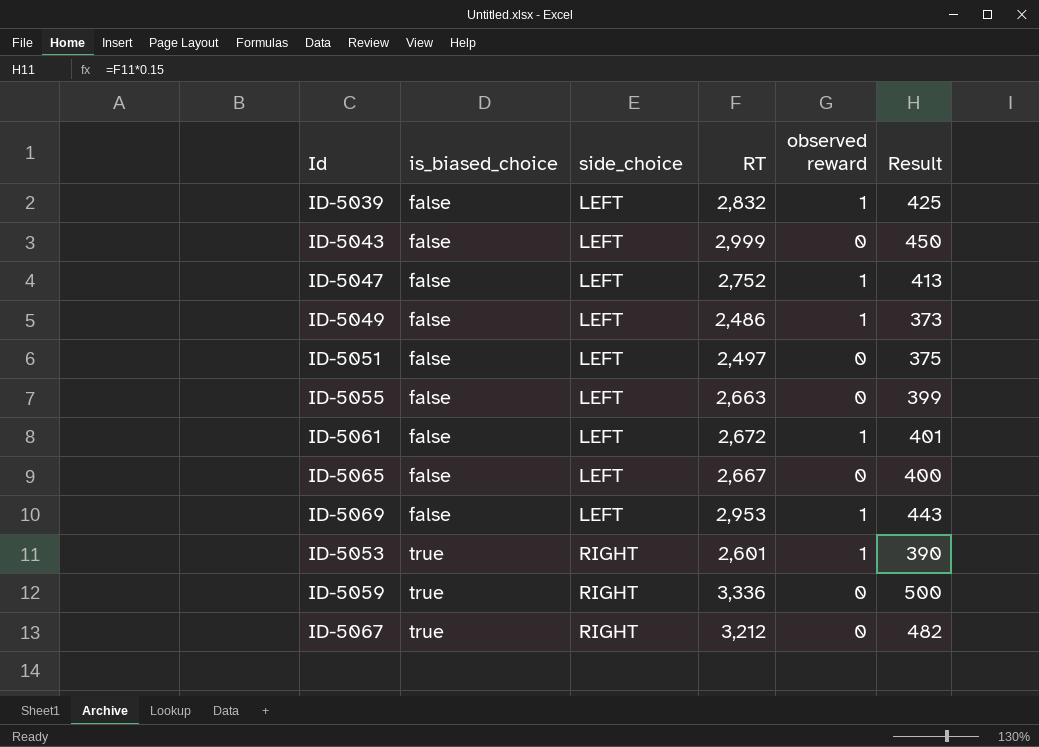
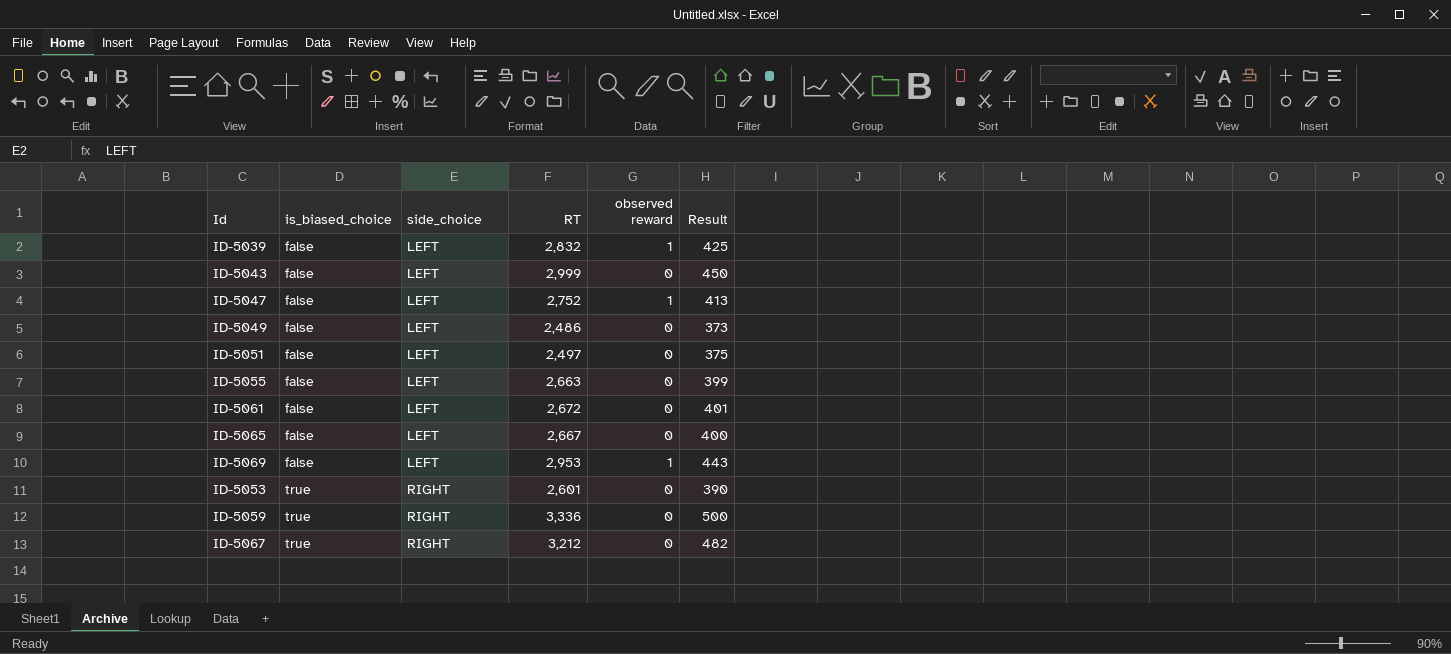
ID-5049 | observed reward: 1 -> 0
ID-5061 | observed reward: 1 -> 0
ID-5053 | observed reward: 1 -> 0

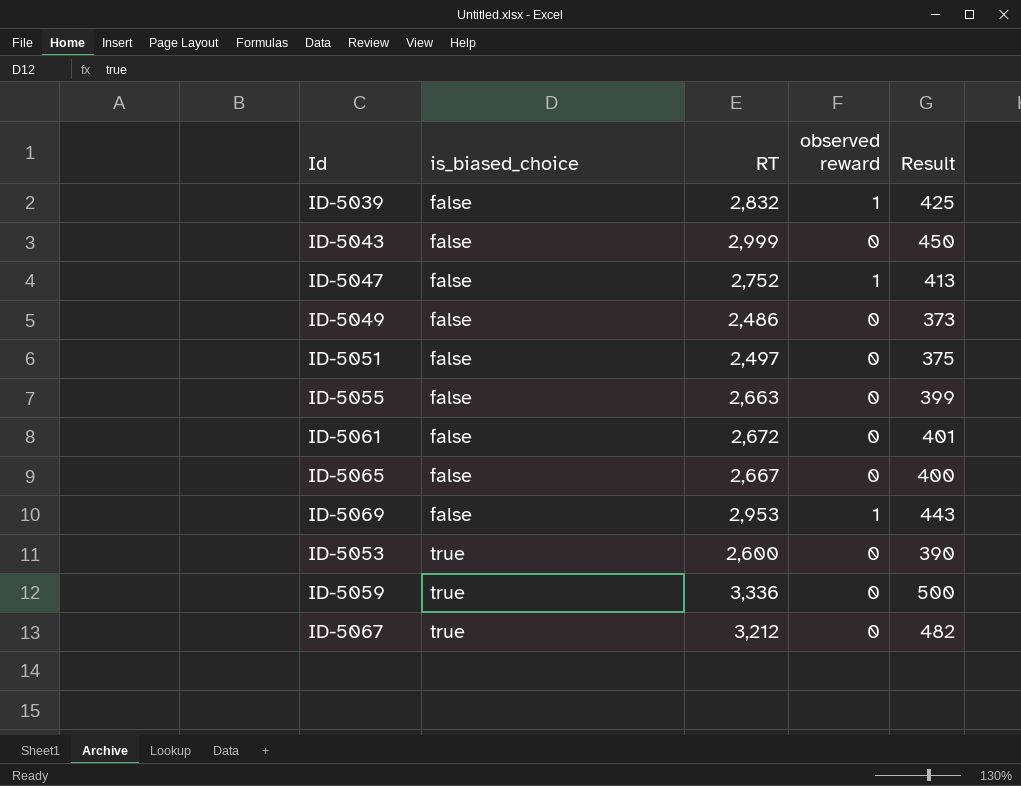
column side_choice | position: 3 -> none
ID-5053 | RT: 2,601 -> 2,600

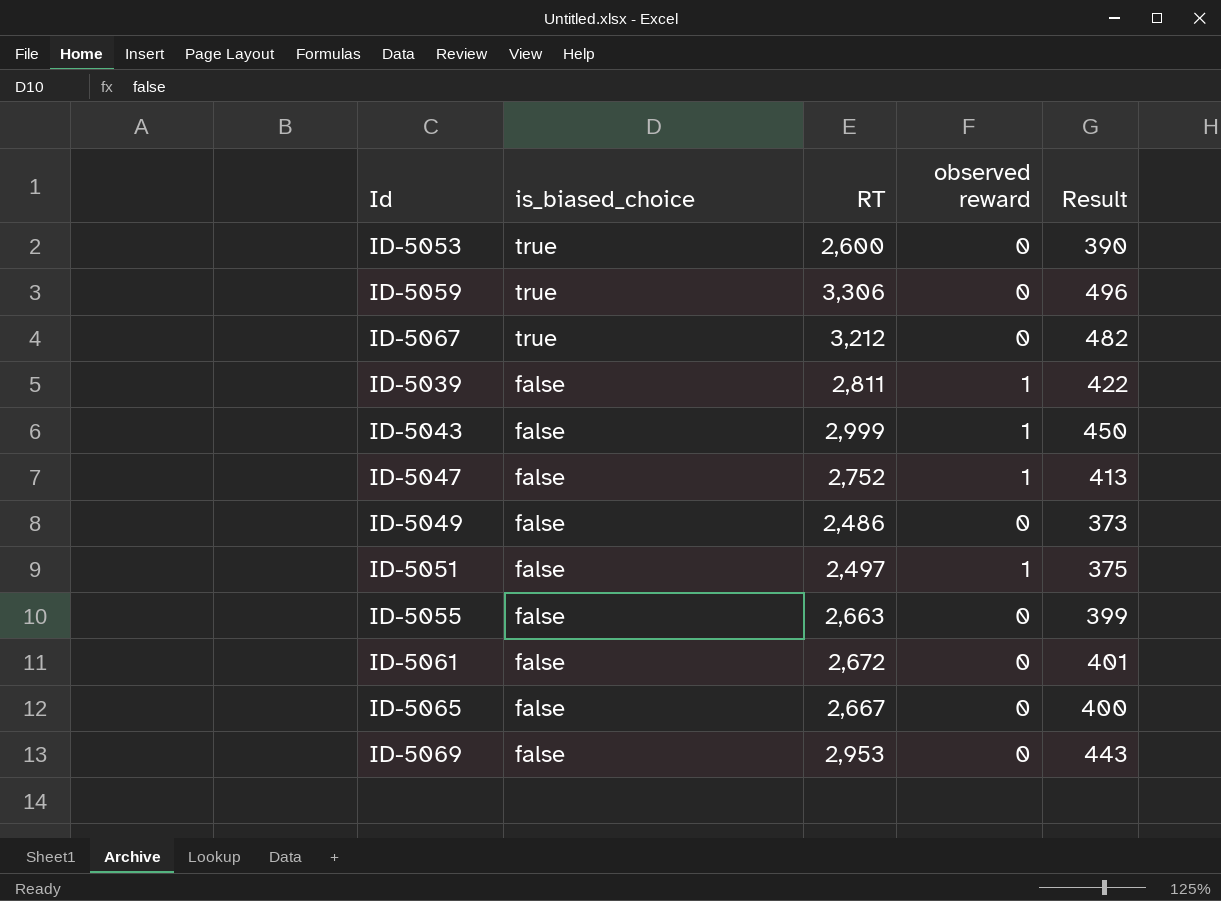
row order: is_biased_choice ascending -> is_biased_choice descending
ID-5059 | RT: 3,336 -> 3,306
ID-5059 | Result: 500 -> 496
ID-5039 | RT: 2,832 -> 2,811
ID-5039 | Result: 425 -> 422
ID-5043 | observed reward: 0 -> 1
ID-5051 | observed reward: 0 -> 1
ID-5069 | observed reward: 1 -> 0

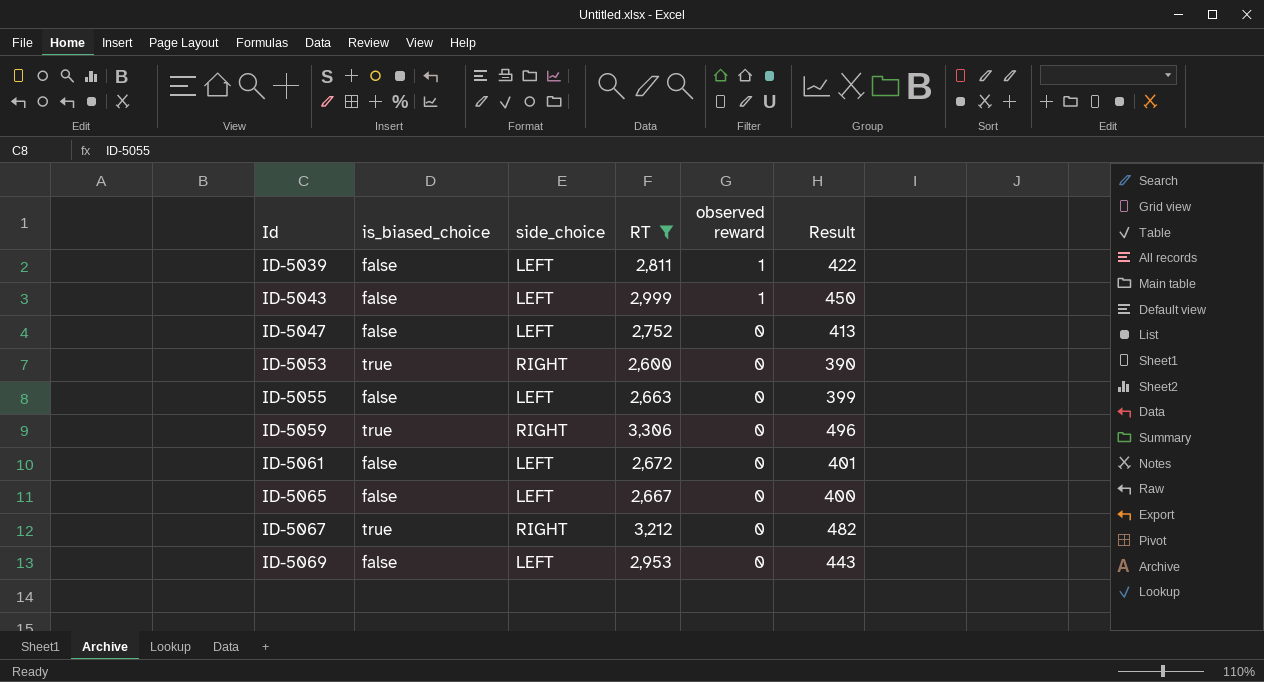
filter: none -> RT >= 2,600
row order: is_biased_choice descending -> Id ascending
column side_choice | position: none -> 3
ID-5047 | observed reward: 1 -> 0

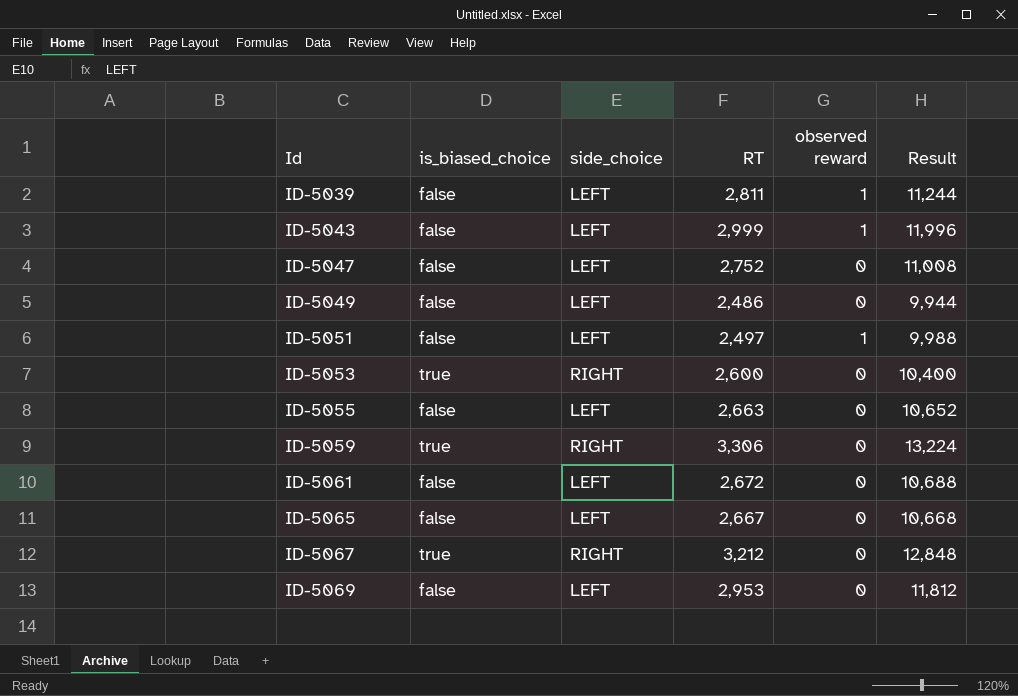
filter: RT >= 2,600 -> none
column Result | formula: [RT] * 0.15 -> [RT] * 4

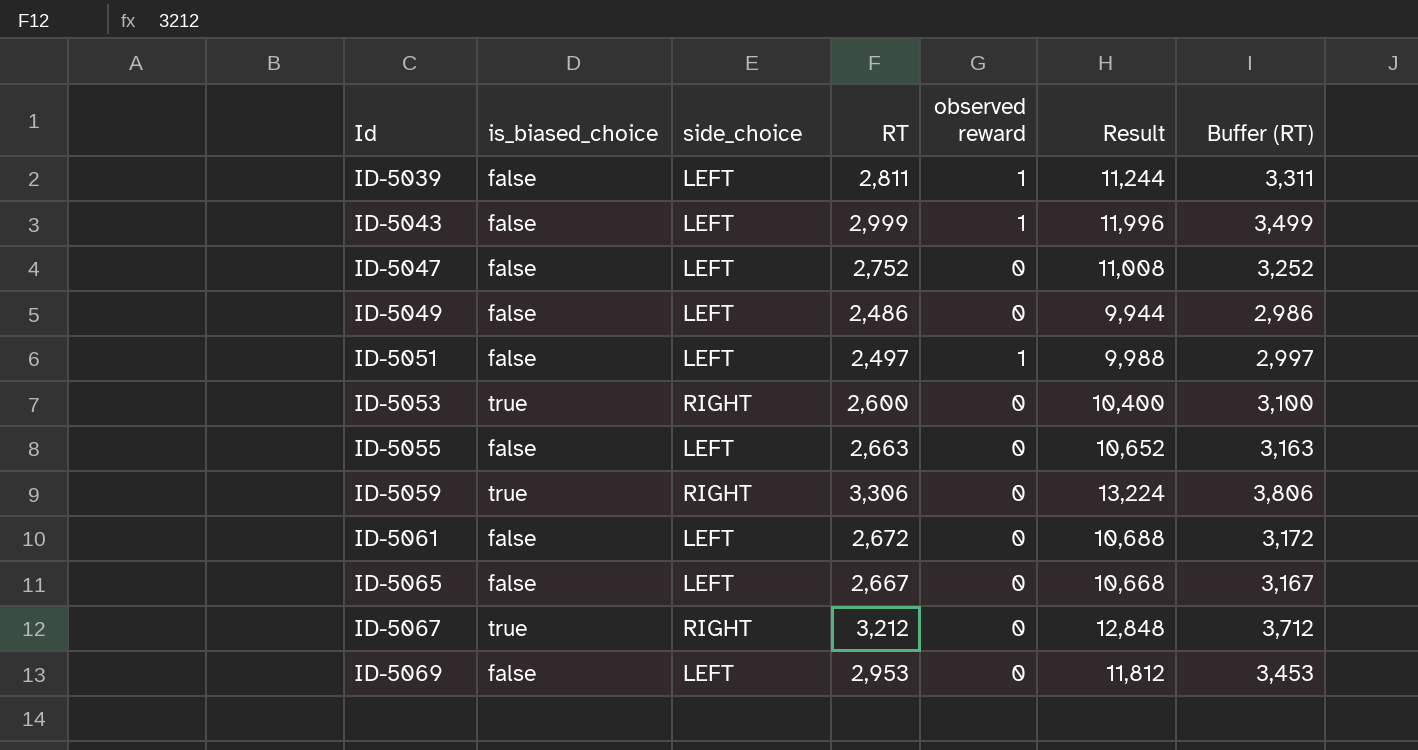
column Buffer (RT) | formula: none -> [RT] + 500

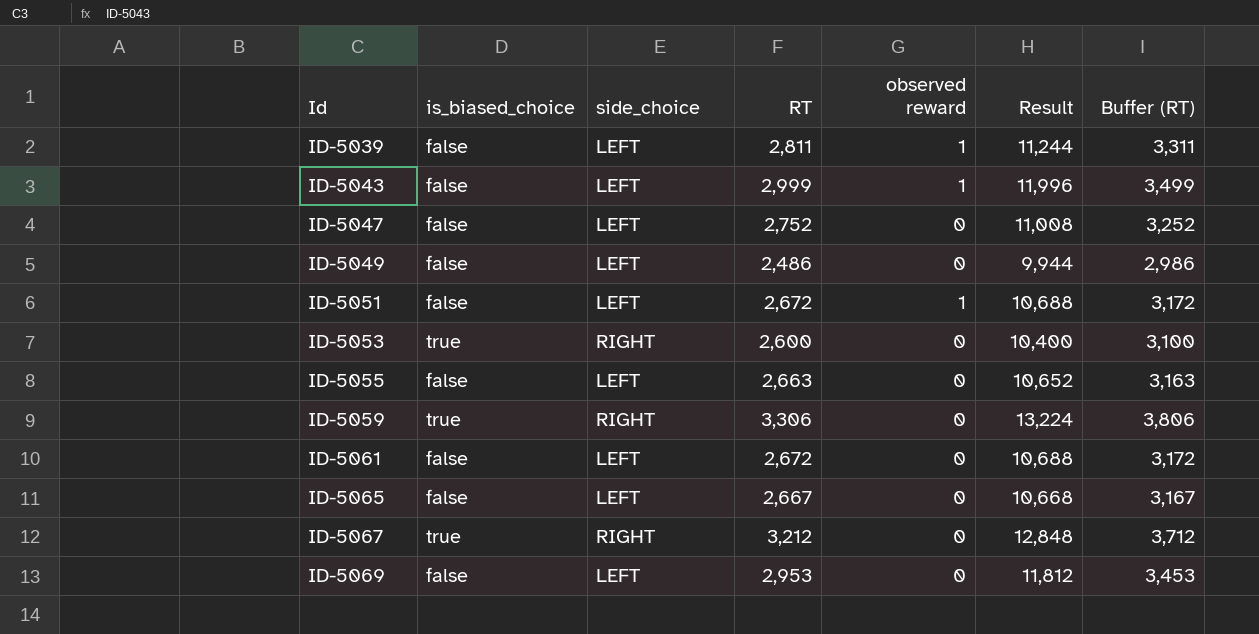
ID-5051 | RT: 2,497 -> 2,672
ID-5051 | Result: 9,988 -> 10,688
ID-5051 | Buffer (RT): 2,997 -> 3,172

